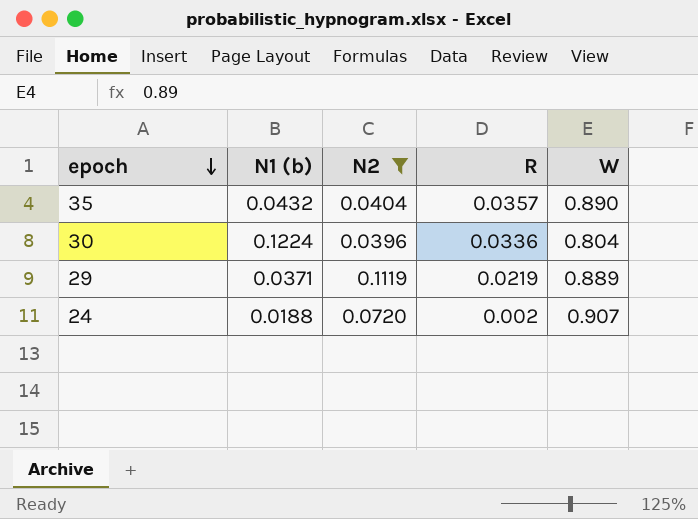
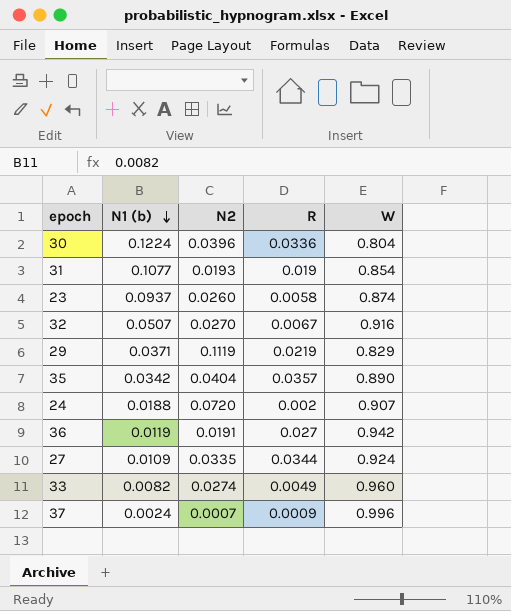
filter: N2 >= 0.0396 -> none
row order: epoch descending -> N1 (b) descending
29 | W: 0.889 -> 0.829
35 | N1 (b): 0.0432 -> 0.0342

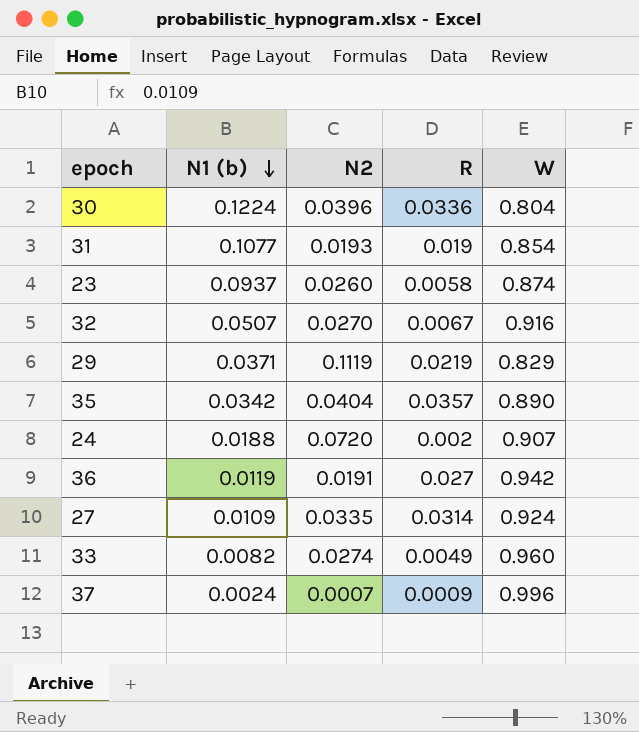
27 | R: 0.0344 -> 0.0314

